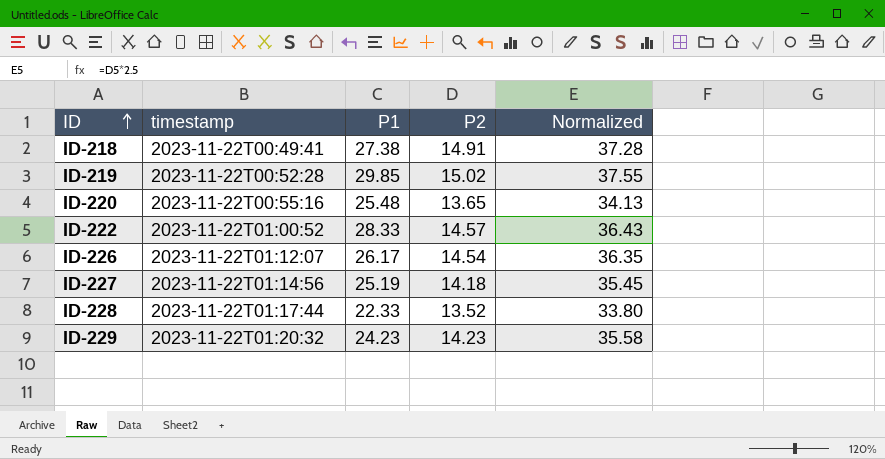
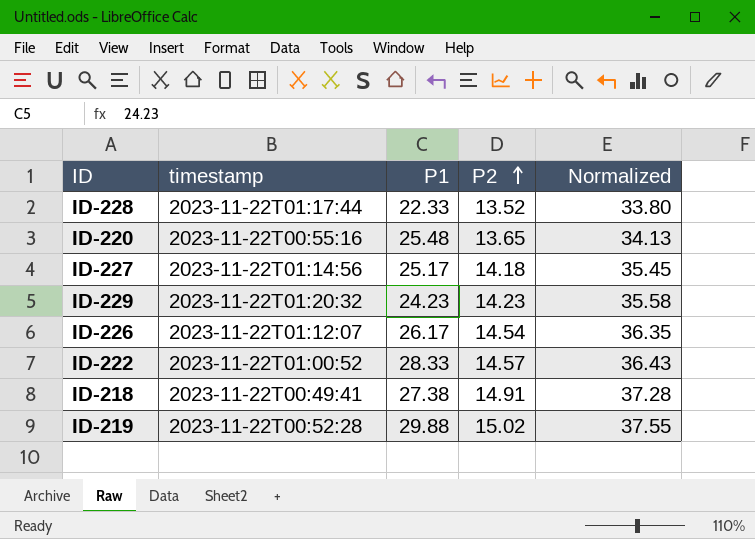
row order: ID ascending -> P2 ascending
ID-227 | P1: 25.19 -> 25.17
ID-219 | P1: 29.85 -> 29.88

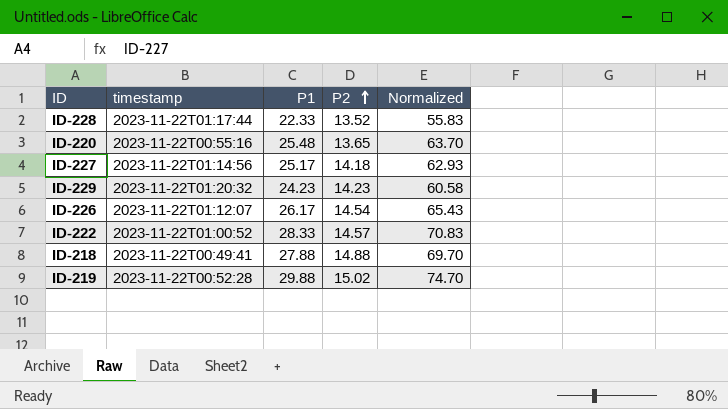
column Normalized | formula: [P2] * 2.5 -> [P1] * 2.5
ID-218 | P1: 27.38 -> 27.88
ID-218 | P2: 14.91 -> 14.88

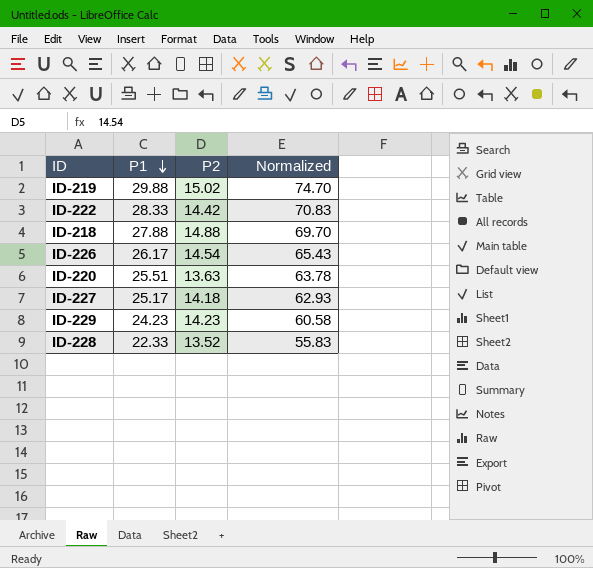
row order: P2 ascending -> P1 descending
column timestamp | position: 2 -> none
ID-222 | P2: 14.57 -> 14.42
ID-220 | P1: 25.48 -> 25.51
ID-220 | P2: 13.65 -> 13.63
ID-220 | Normalized: 63.70 -> 63.78

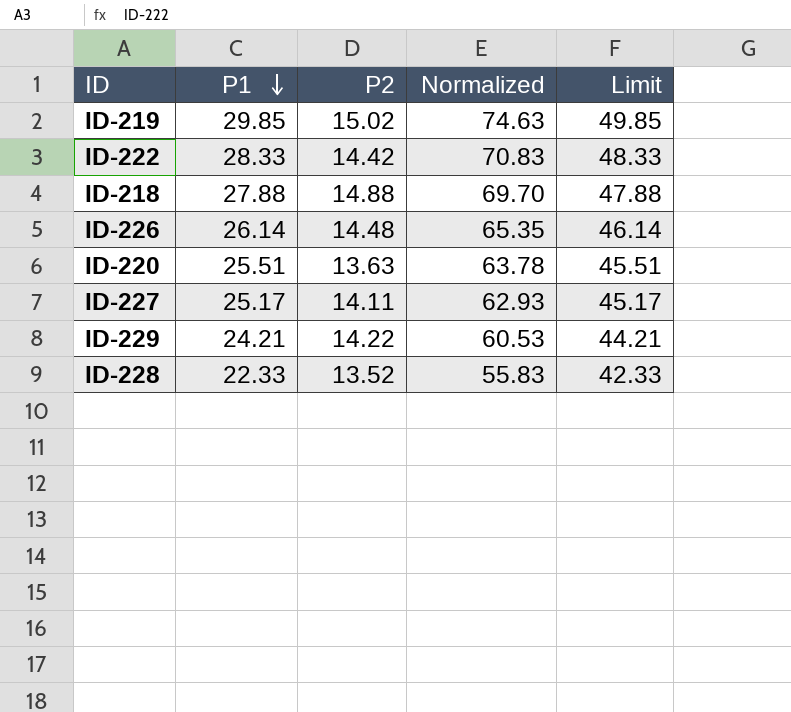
column Limit | formula: none -> [P1] + 20
ID-219 | P1: 29.88 -> 29.85
ID-219 | Normalized: 74.70 -> 74.63
ID-226 | P1: 26.17 -> 26.14
ID-226 | P2: 14.54 -> 14.48
ID-226 | Normalized: 65.43 -> 65.35
ID-227 | P2: 14.18 -> 14.11
ID-229 | P1: 24.23 -> 24.21
ID-229 | P2: 14.23 -> 14.22
ID-229 | Normalized: 60.58 -> 60.53

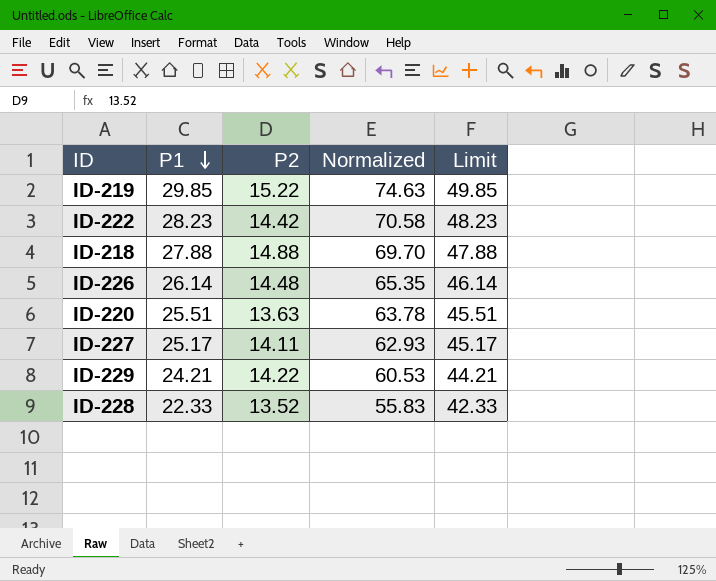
ID-219 | P2: 15.02 -> 15.22
ID-222 | P1: 28.33 -> 28.23
ID-222 | Normalized: 70.83 -> 70.58
ID-222 | Limit: 48.33 -> 48.23

